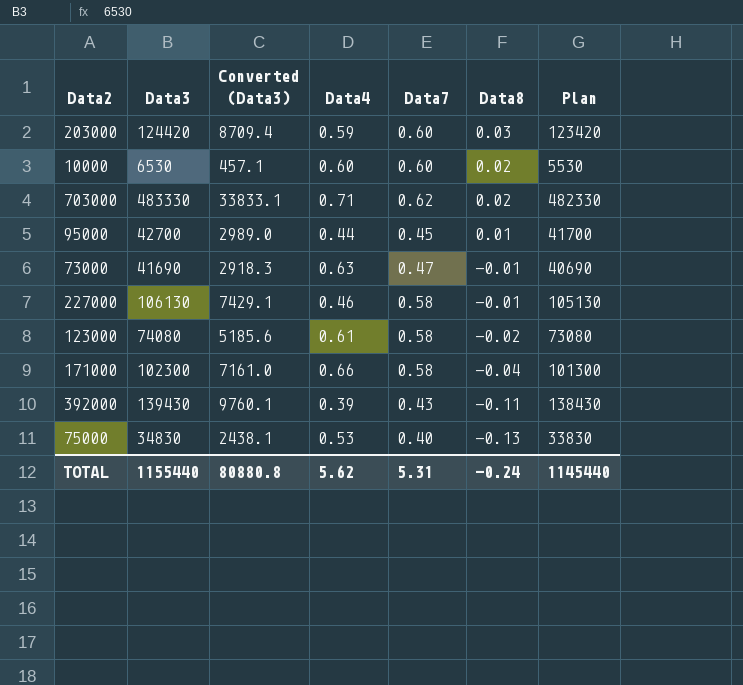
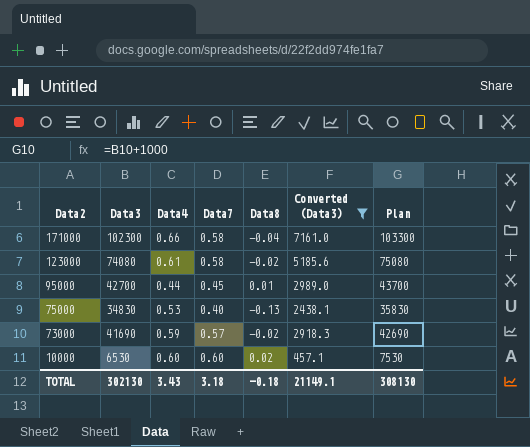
filter: none -> Converted (Data3) <= 7161.0
row order: Data8 descending -> Data2 descending
column Converted (Data3) | position: 3 -> 6
column Plan | formula: [Data3] - 1000 -> [Data3] + 1000
73000 | Data4: 0.63 -> 0.59
73000 | Data7: 0.47 -> 0.57
73000 | Data8: -0.01 -> -0.02
TOTAL | Data3: 1155440 -> 302130
TOTAL | Data4: 5.62 -> 3.43
TOTAL | Data7: 5.31 -> 3.18
TOTAL | Data8: -0.24 -> -0.18
TOTAL | Converted (Data3): 80880.8 -> 21149.1
TOTAL | Plan: 1145440 -> 308130

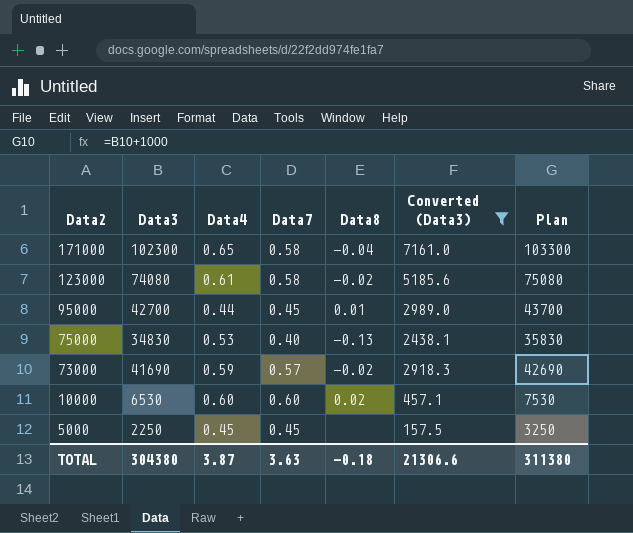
171000 | Data4: 0.66 -> 0.65
row 5000: none -> 2250 | 0.45 | 0.45 | none | 157.5 | 3250
TOTAL | Data3: 302130 -> 304380
TOTAL | Data4: 3.43 -> 3.87
TOTAL | Data7: 3.18 -> 3.63
TOTAL | Converted (Data3): 21149.1 -> 21306.6
TOTAL | Plan: 308130 -> 311380

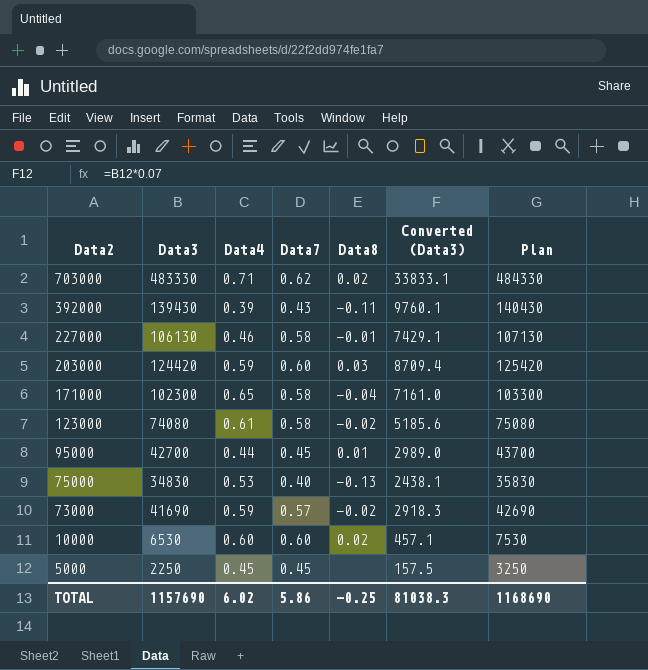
filter: Converted (Data3) <= 7161.0 -> none
TOTAL | Data3: 304380 -> 1157690
TOTAL | Data4: 3.87 -> 6.02
TOTAL | Data7: 3.63 -> 5.86
TOTAL | Data8: -0.18 -> -0.25
TOTAL | Converted (Data3): 21306.6 -> 81038.3
TOTAL | Plan: 311380 -> 1168690

